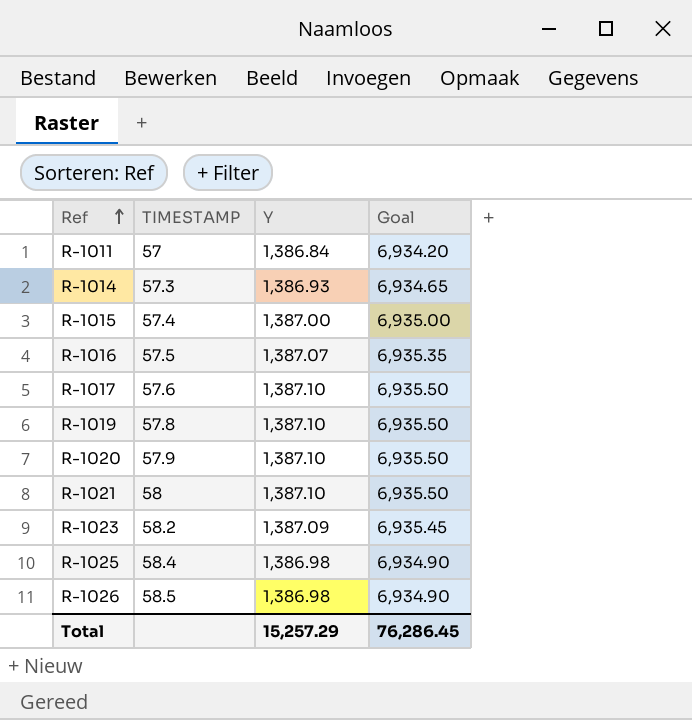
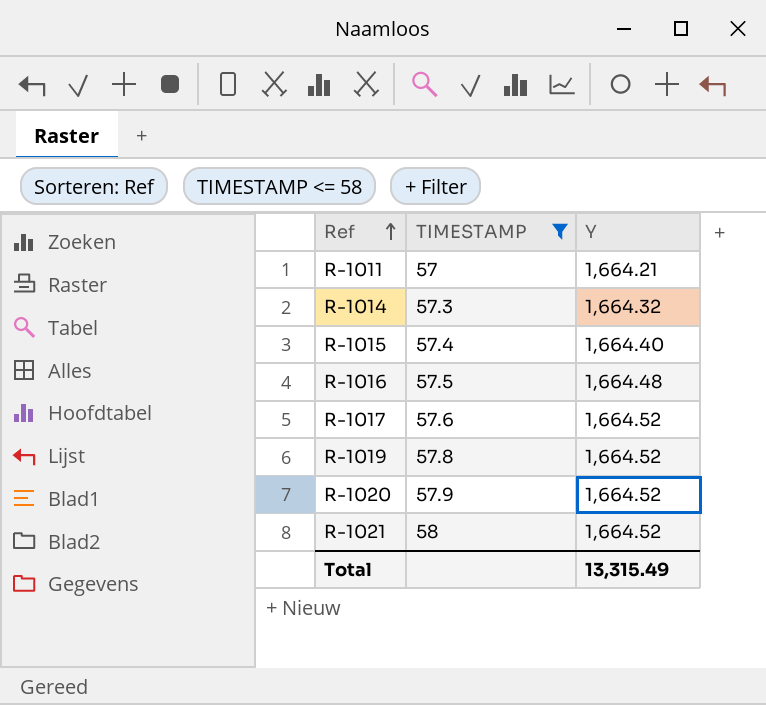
filter: none -> TIMESTAMP <= 58
column Goal | formula: [Y] * 5 -> none
R-1011 | Y: 1,386.84 -> 1,664.21
R-1014 | Y: 1,386.93 -> 1,664.32
R-1015 | Y: 1,387.00 -> 1,664.40
R-1016 | Y: 1,387.07 -> 1,664.48
R-1017 | Y: 1,387.10 -> 1,664.52
R-1019 | Y: 1,387.10 -> 1,664.52
R-1020 | Y: 1,387.10 -> 1,664.52
R-1021 | Y: 1,387.10 -> 1,664.52
Total | Y: 15,257.29 -> 13,315.49

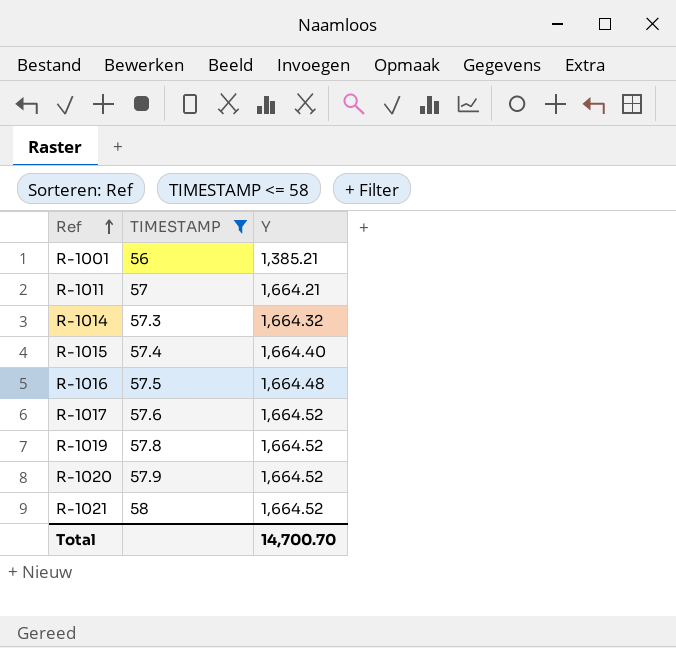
row R-1001: none -> 56 | 1,385.21
Total | Y: 13,315.49 -> 14,700.70

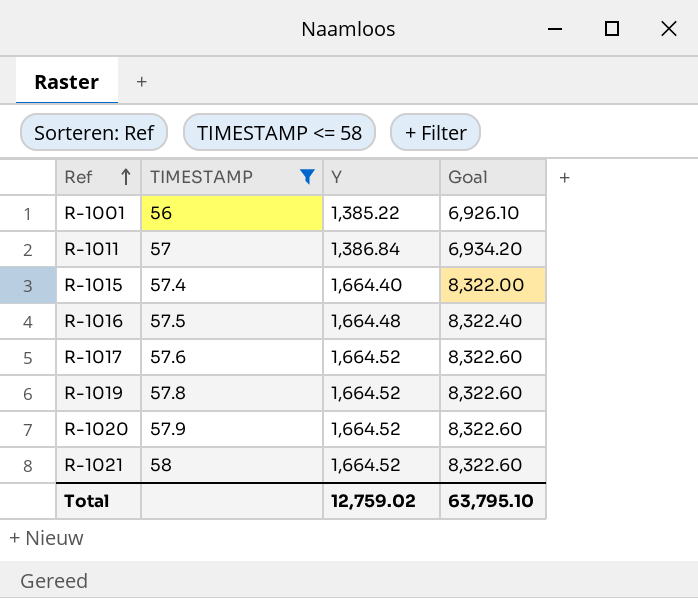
column Goal | formula: none -> [Y] * 5
row R-1014: 57.3 | 1,664.32 -> none
R-1001 | Y: 1,385.21 -> 1,385.22
R-1011 | Y: 1,664.21 -> 1,386.84
Total | Y: 14,700.70 -> 12,759.02

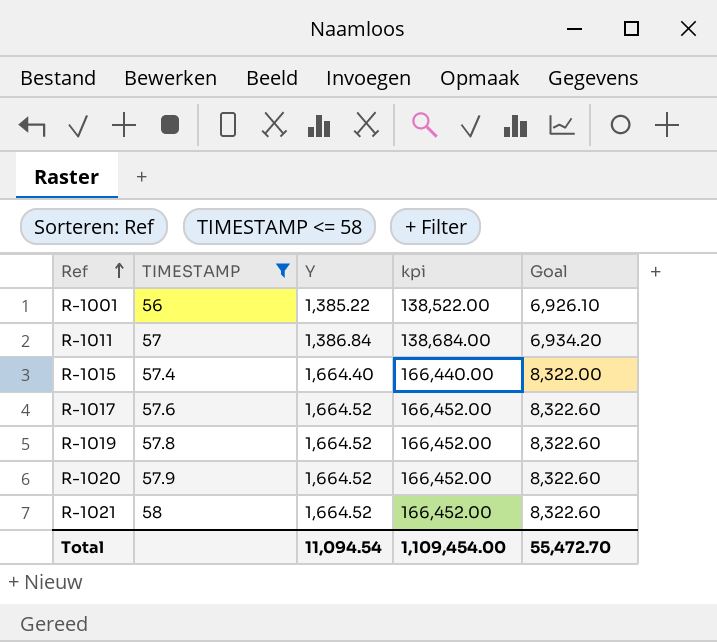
column kpi | formula: none -> [Y] * 100
row R-1016: 57.5 | 1,664.48 | 8,322.40 -> none
Total | Y: 12,759.02 -> 11,094.54
Total | Goal: 63,795.10 -> 55,472.70

